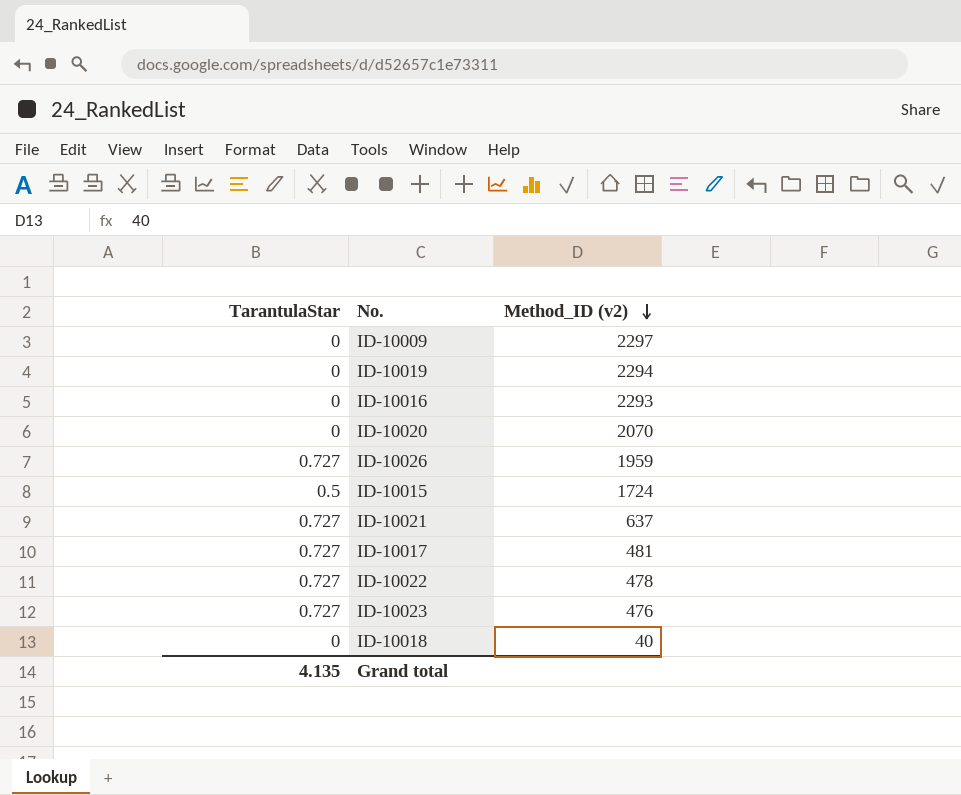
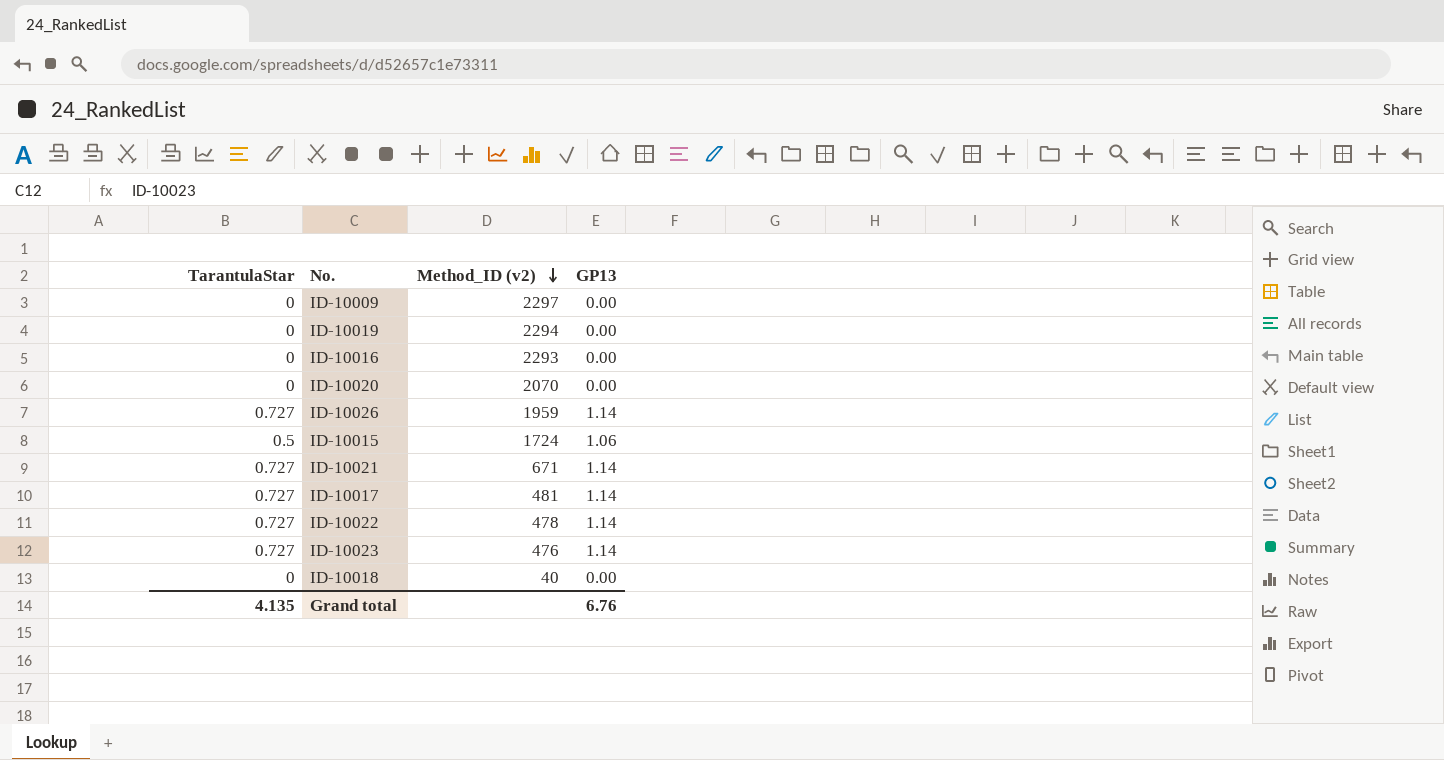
column GP13 | position: none -> 4
ID-10021 | Method_ID (v2): 637 -> 671

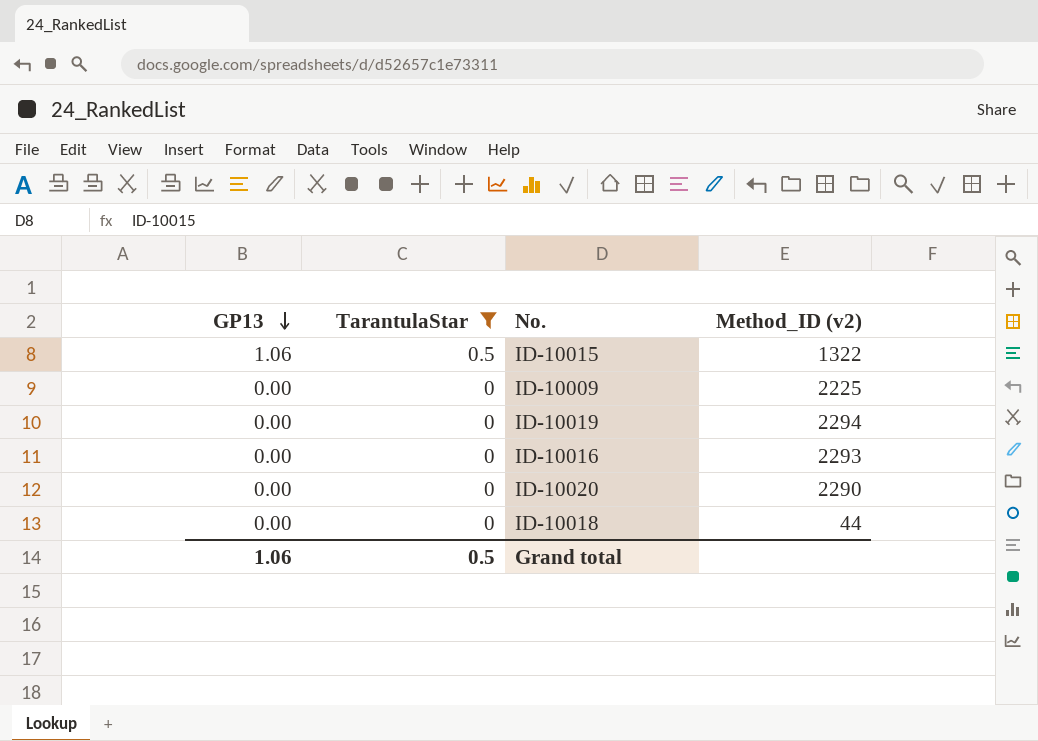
filter: none -> TarantulaStar != 0.727
row order: Method_ID (v2) descending -> GP13 descending
column GP13 | position: 4 -> 1
ID-10015 | Method_ID (v2): 1724 -> 1322
ID-10009 | Method_ID (v2): 2297 -> 2225
ID-10020 | Method_ID (v2): 2070 -> 2290
ID-10018 | Method_ID (v2): 40 -> 44
Grand total | GP13: 6.76 -> 1.06
Grand total | TarantulaStar: 4.135 -> 0.5

